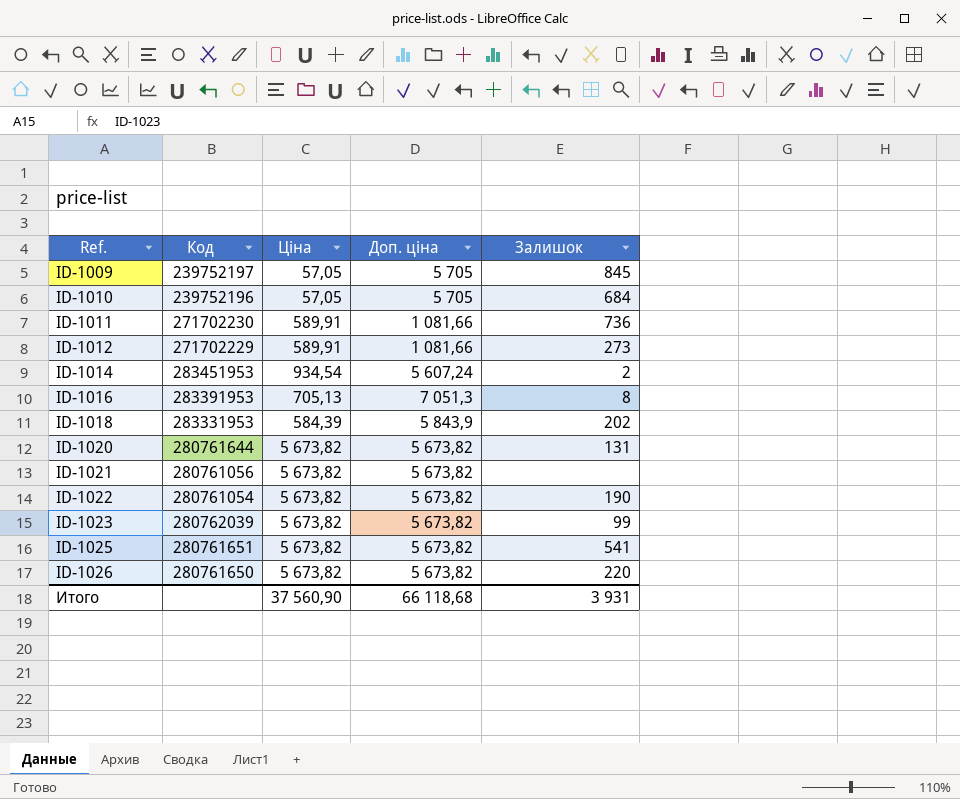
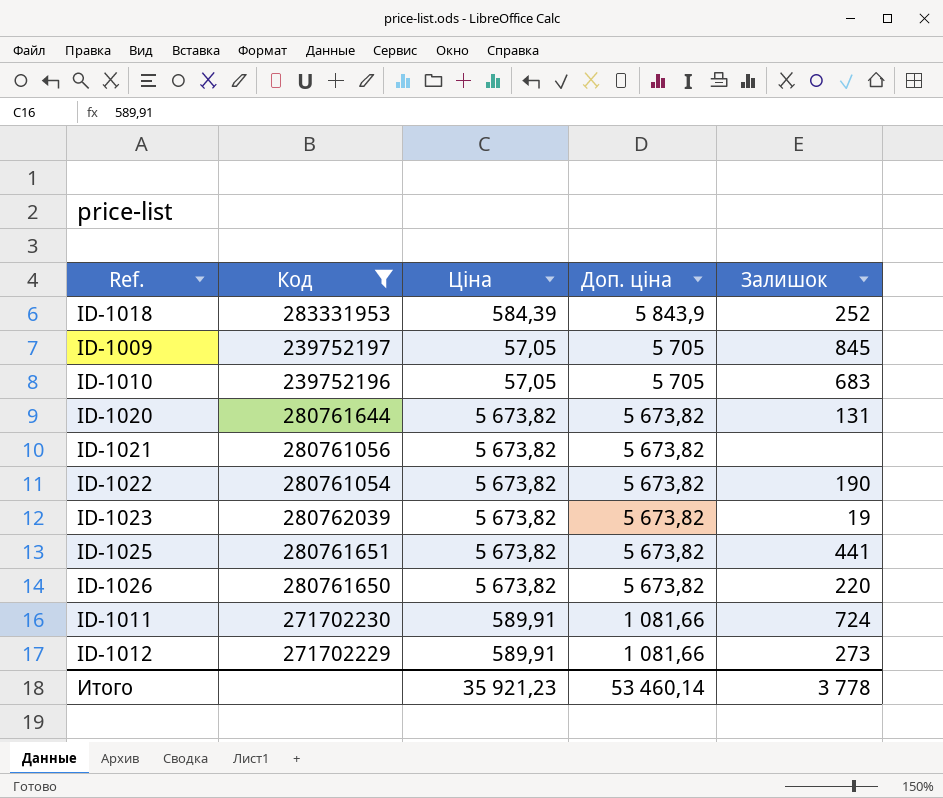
filter: none -> Код <= 283331953
row order: Ref. ascending -> Доп. ціна descending
ID-1018 | Залишок: 202 -> 252
ID-1010 | Залишок: 684 -> 683
ID-1023 | Залишок: 99 -> 19
ID-1025 | Залишок: 541 -> 441
ID-1011 | Залишок: 736 -> 724
Итого | Ціна: 37 560,90 -> 35 921,23
Итого | Доп. ціна: 66 118,68 -> 53 460,14
Итого | Залишок: 3 931 -> 3 778

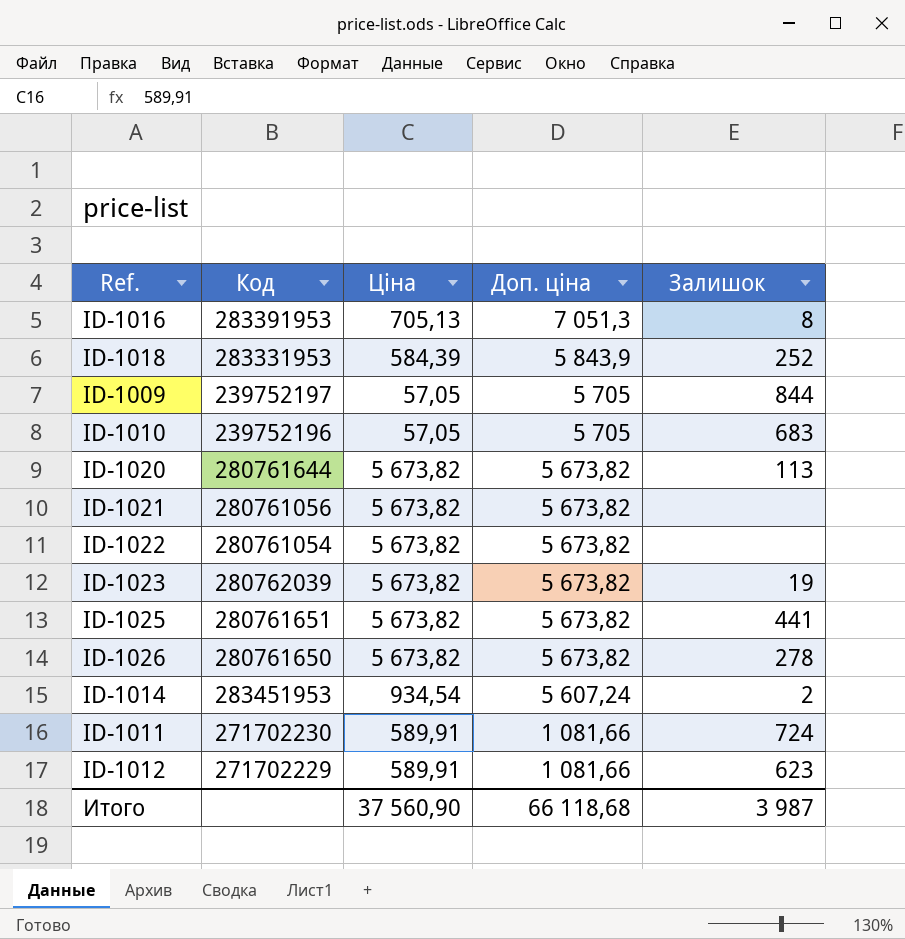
filter: Код <= 283331953 -> none
ID-1009 | Залишок: 845 -> 844
ID-1020 | Залишок: 131 -> 113
ID-1022 | Залишок: 190 -> none
ID-1026 | Залишок: 220 -> 278
ID-1012 | Залишок: 273 -> 623
Итого | Ціна: 35 921,23 -> 37 560,90
Итого | Доп. ціна: 53 460,14 -> 66 118,68
Итого | Залишок: 3 778 -> 3 987

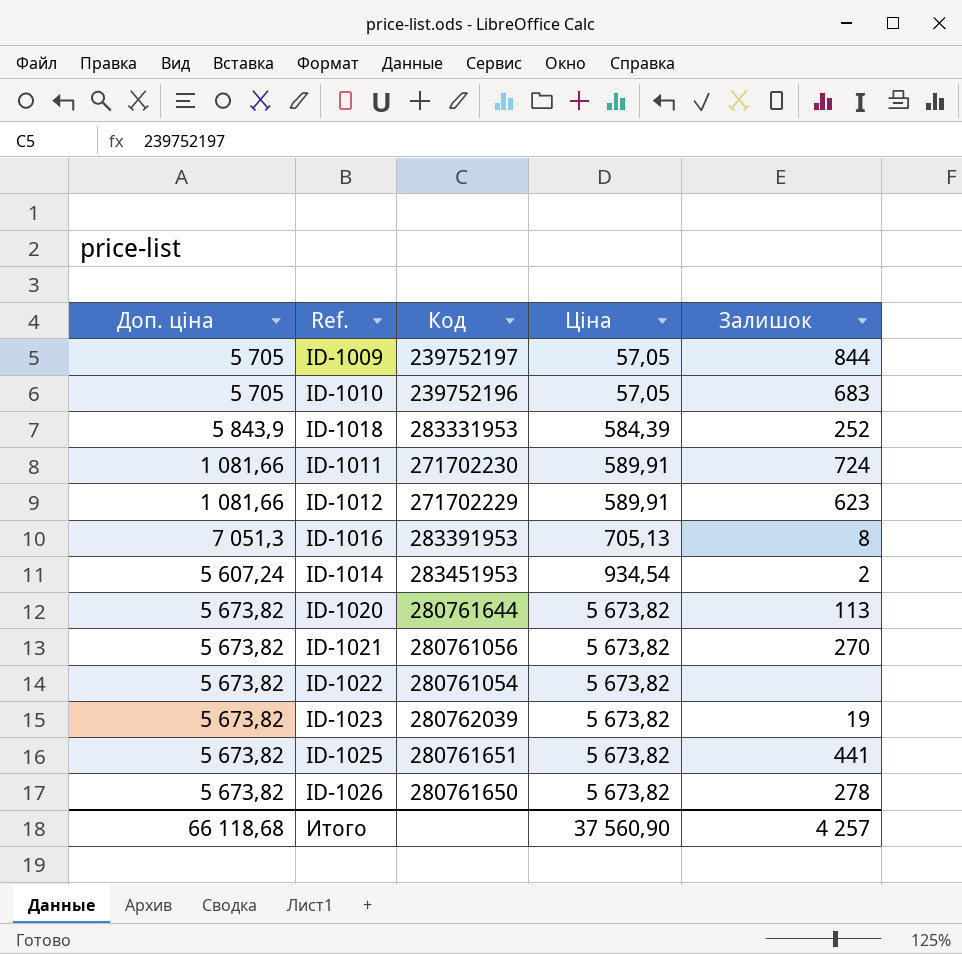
row order: Доп. ціна descending -> Ціна ascending
column Доп. ціна | position: 4 -> 1
ID-1021 | Залишок: none -> 270
Итого | Залишок: 3 987 -> 4 257

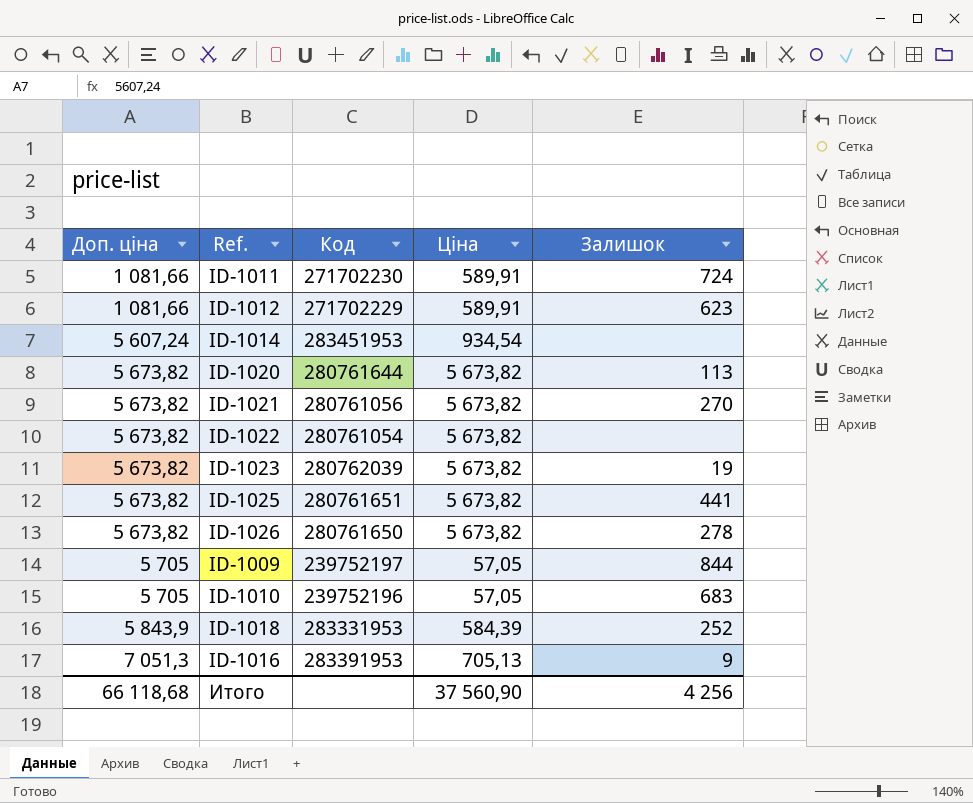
row order: Ціна ascending -> Доп. ціна ascending
ID-1014 | Залишок: 2 -> none
ID-1016 | Залишок: 8 -> 9
Итого | Залишок: 4 257 -> 4 256

